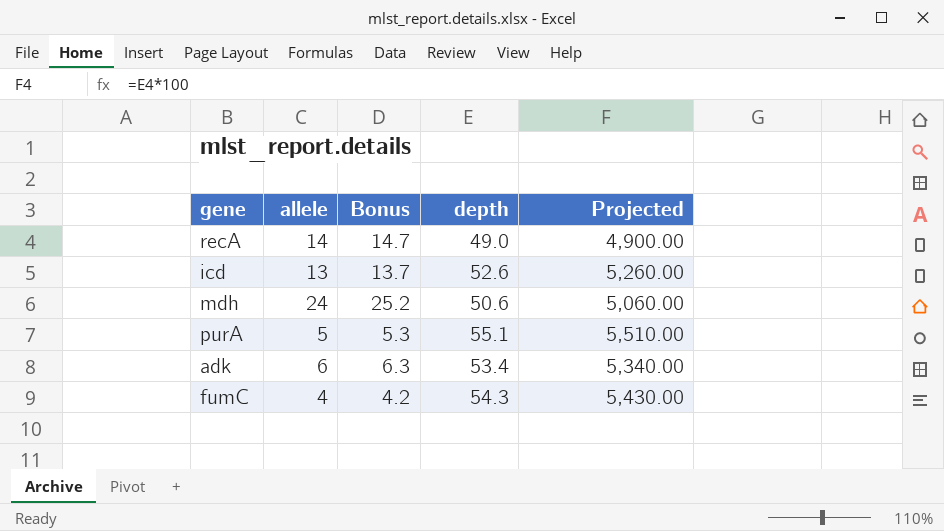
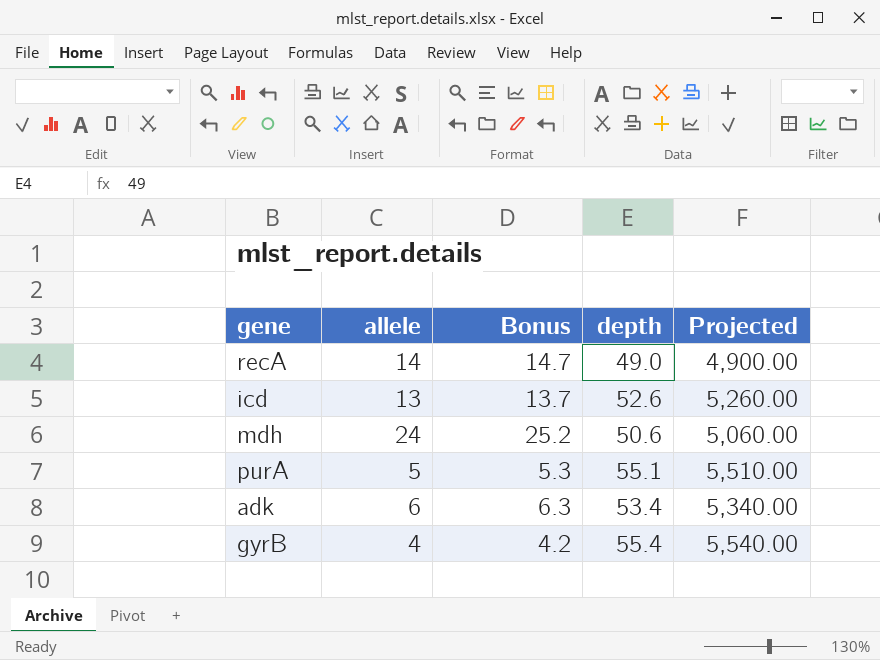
row fumC: 4 | 4.2 | 54.3 | 5,430.00 -> none
row gyrB: none -> 4 | 4.2 | 55.4 | 5,540.00

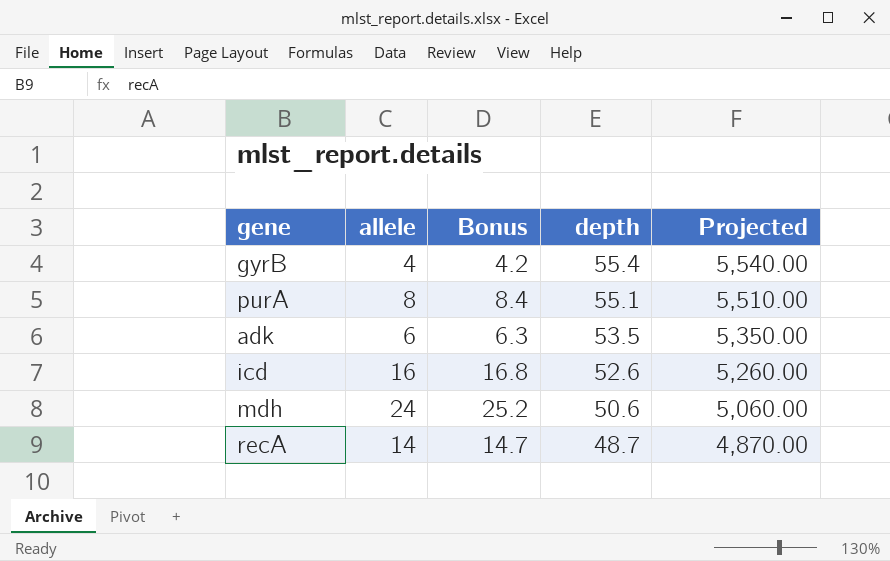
row order: none -> depth descending
purA | allele: 5 -> 8
purA | Bonus: 5.3 -> 8.4
adk | depth: 53.4 -> 53.5
adk | Projected: 5,340.00 -> 5,350.00
icd | allele: 13 -> 16
icd | Bonus: 13.7 -> 16.8
recA | depth: 49.0 -> 48.7
recA | Projected: 4,900.00 -> 4,870.00

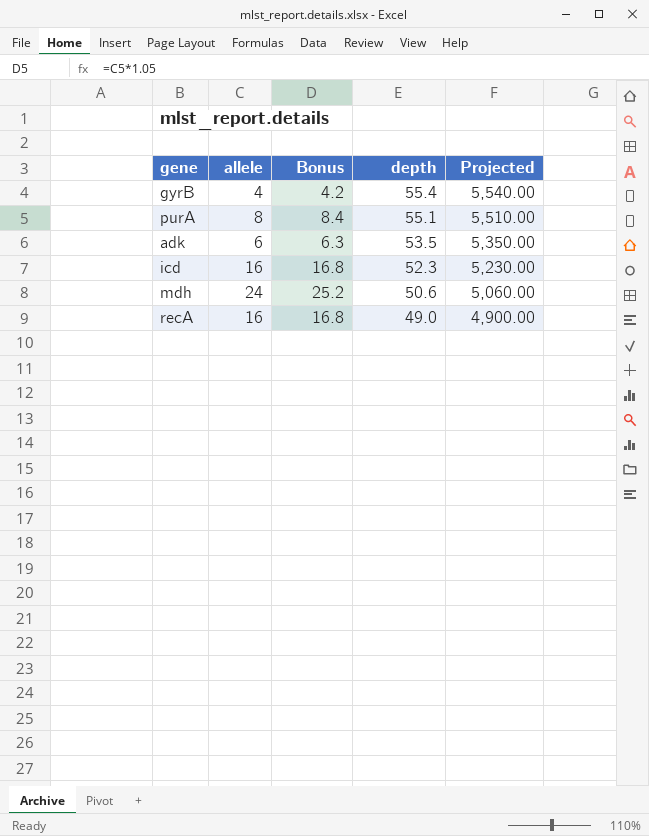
icd | depth: 52.6 -> 52.3
icd | Projected: 5,260.00 -> 5,230.00
recA | allele: 14 -> 16
recA | Bonus: 14.7 -> 16.8
recA | depth: 48.7 -> 49.0
recA | Projected: 4,870.00 -> 4,900.00

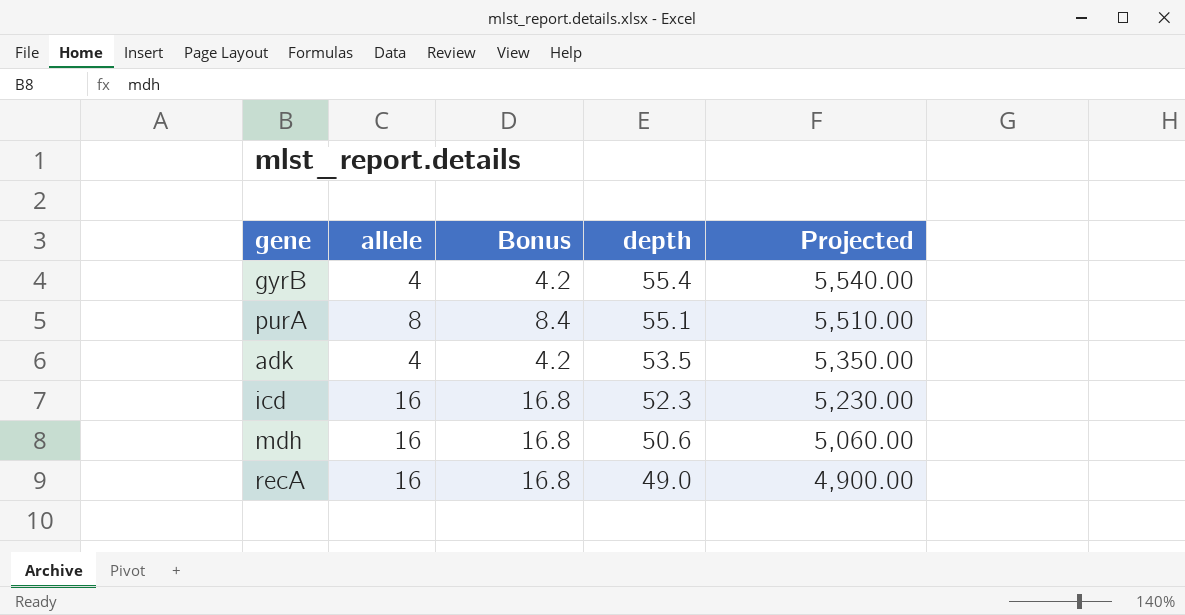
adk | allele: 6 -> 4
adk | Bonus: 6.3 -> 4.2
mdh | allele: 24 -> 16
mdh | Bonus: 25.2 -> 16.8

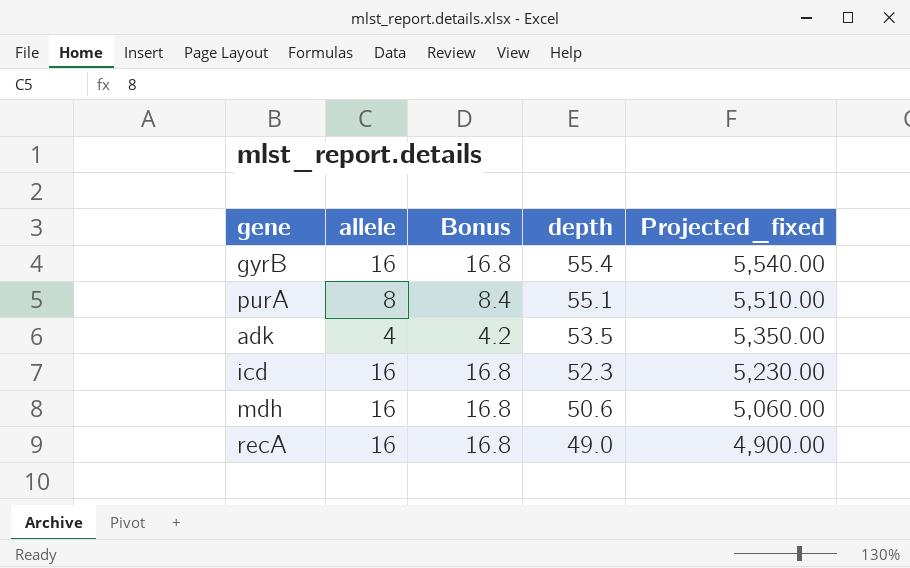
column name: Projected -> Projected_fixed
gyrB | allele: 4 -> 16
gyrB | Bonus: 4.2 -> 16.8

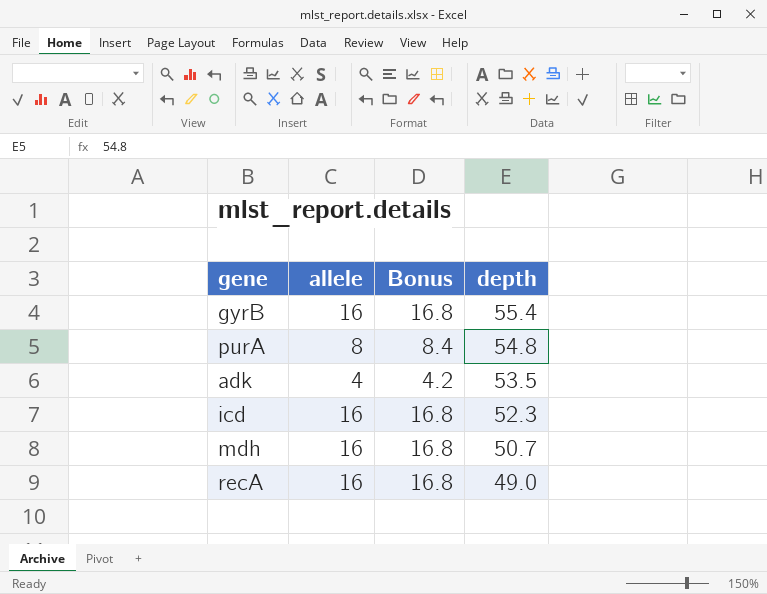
column Projected_fixed | formula: [depth] * 100 -> none
purA | depth: 55.1 -> 54.8
mdh | depth: 50.6 -> 50.7

